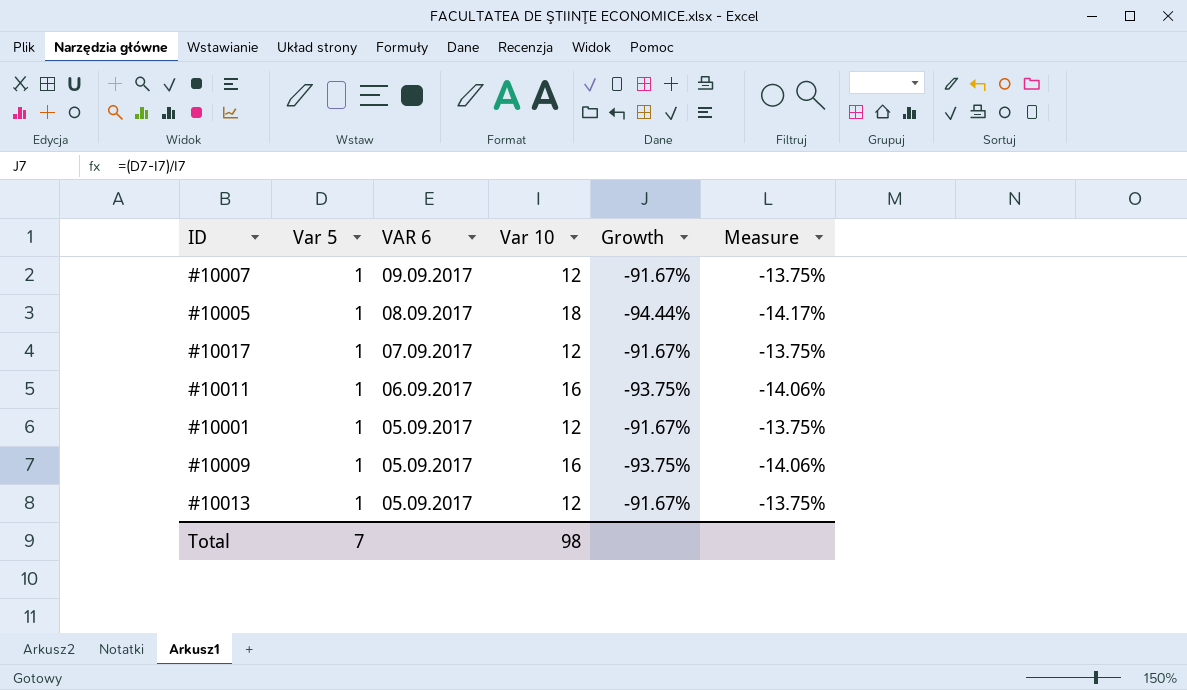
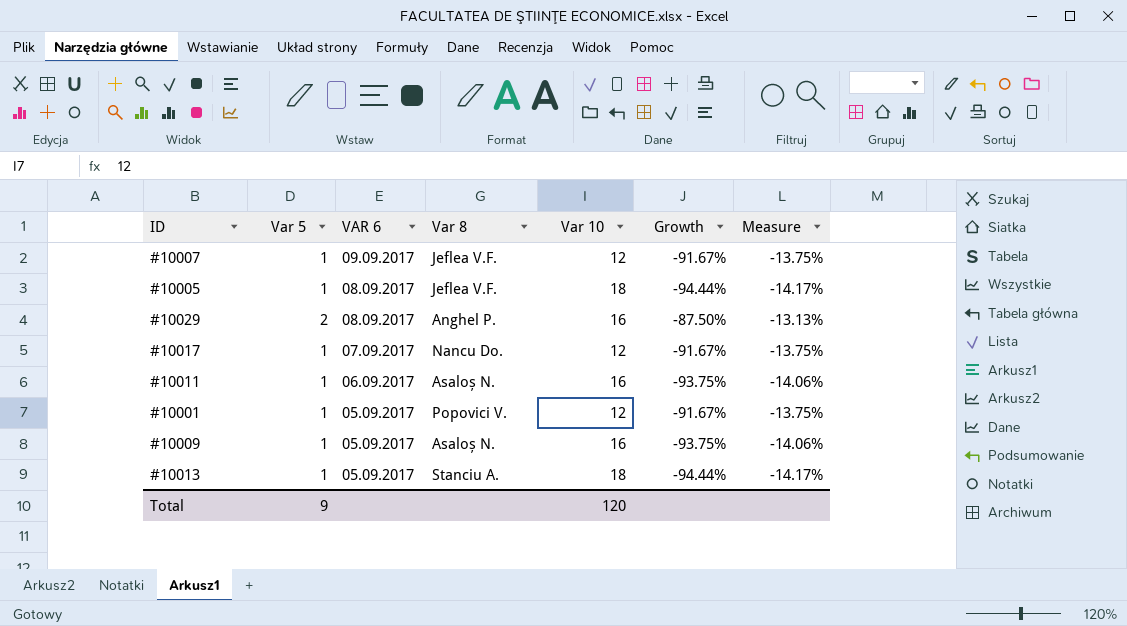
column Var 8 | position: none -> 4
row #10029: none -> 2 | 08.09.2017 | Anghel P. | 16 | -87.50% | -13.13%
#10013 | Var 10: 12 -> 18
#10013 | Growth: -91.67% -> -94.44%
#10013 | Measure: -13.75% -> -14.17%
Total | Var 5: 7 -> 9
Total | Var 10: 98 -> 120

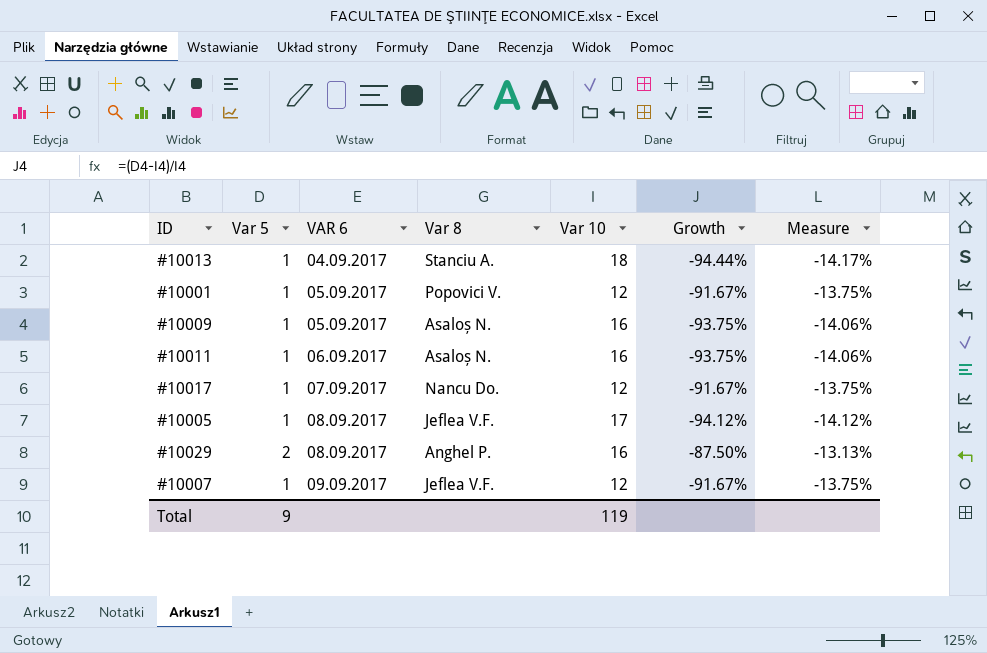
row order: VAR 6 descending -> VAR 6 ascending
#10013 | VAR 6: 05.09.2017 -> 04.09.2017
#10005 | Var 10: 18 -> 17
#10005 | Growth: -94.44% -> -94.12%
#10005 | Measure: -14.17% -> -14.12%
Total | Var 10: 120 -> 119

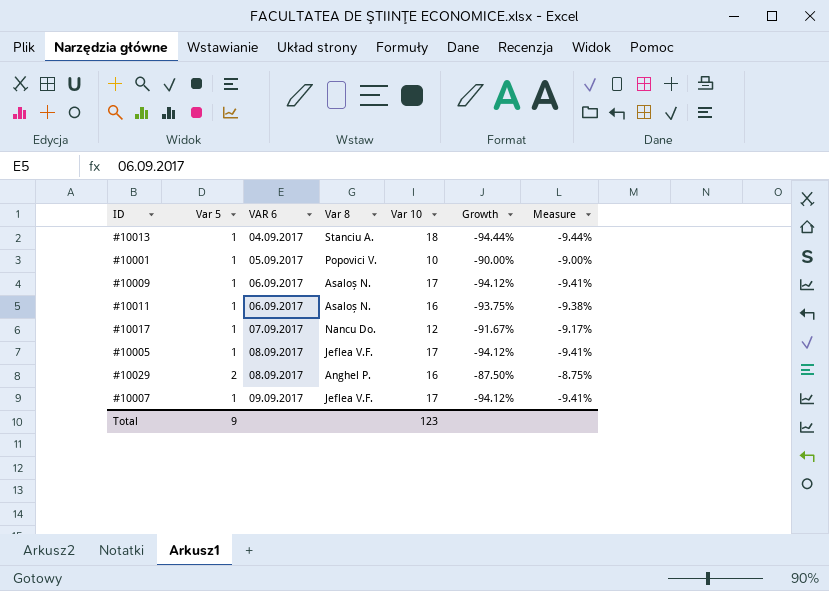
column Measure | formula: [Growth] * 0.15 -> [Growth] * 0.1
#10001 | Var 10: 12 -> 10
#10001 | Growth: -91.67% -> -90.00%
#10009 | VAR 6: 05.09.2017 -> 06.09.2017
#10009 | Var 10: 16 -> 17
#10009 | Growth: -93.75% -> -94.12%
#10007 | Var 10: 12 -> 17
#10007 | Growth: -91.67% -> -94.12%
Total | Var 10: 119 -> 123

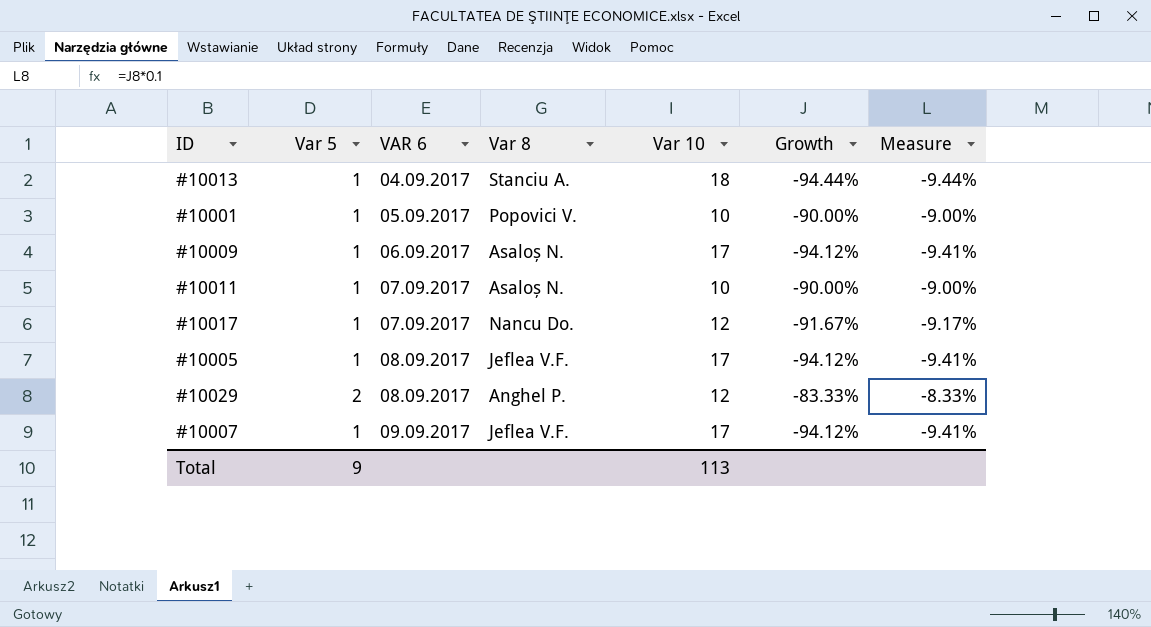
#10011 | VAR 6: 06.09.2017 -> 07.09.2017
#10011 | Var 10: 16 -> 10
#10011 | Growth: -93.75% -> -90.00%
#10011 | Measure: -9.38% -> -9.00%
#10029 | Var 10: 16 -> 12
#10029 | Growth: -87.50% -> -83.33%
#10029 | Measure: -8.75% -> -8.33%
Total | Var 10: 123 -> 113

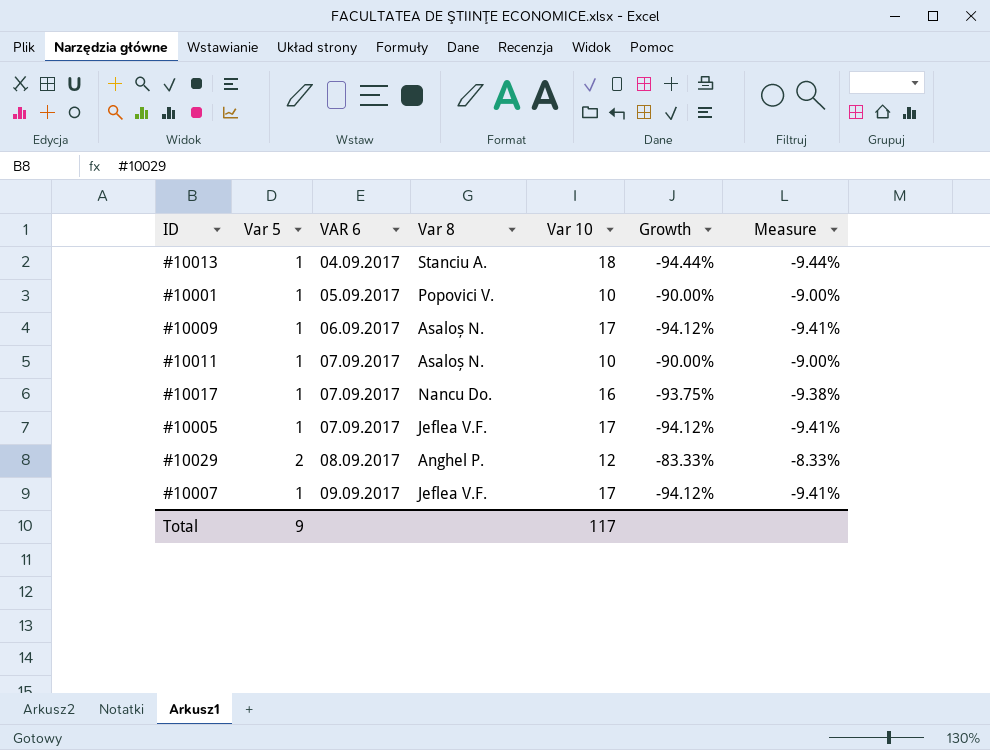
#10017 | Var 10: 12 -> 16
#10017 | Growth: -91.67% -> -93.75%
#10017 | Measure: -9.17% -> -9.38%
#10005 | VAR 6: 08.09.2017 -> 07.09.2017
Total | Var 10: 113 -> 117

